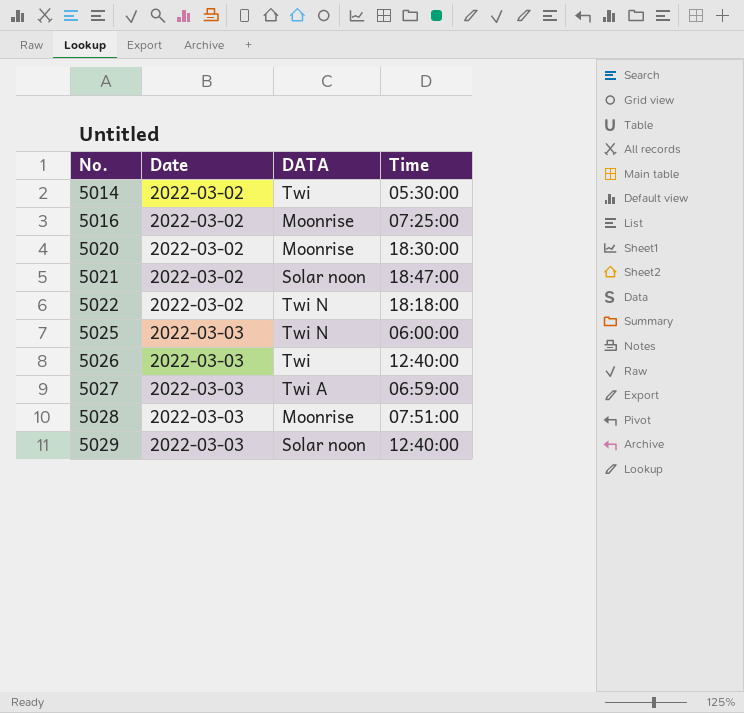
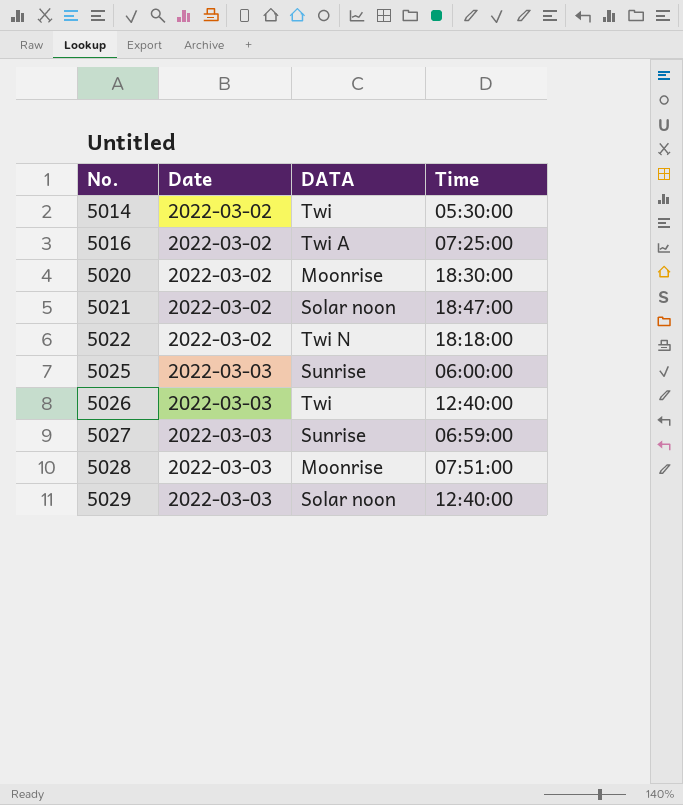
5016 | DATA: Moonrise -> Twi A
5025 | DATA: Twi N -> Sunrise
5027 | DATA: Twi A -> Sunrise

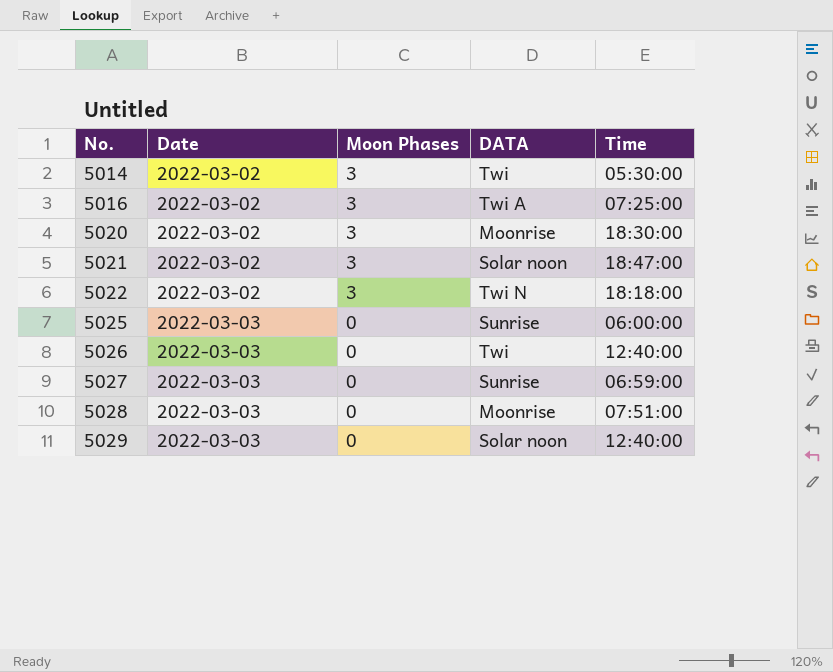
column Moon Phases | position: none -> 3

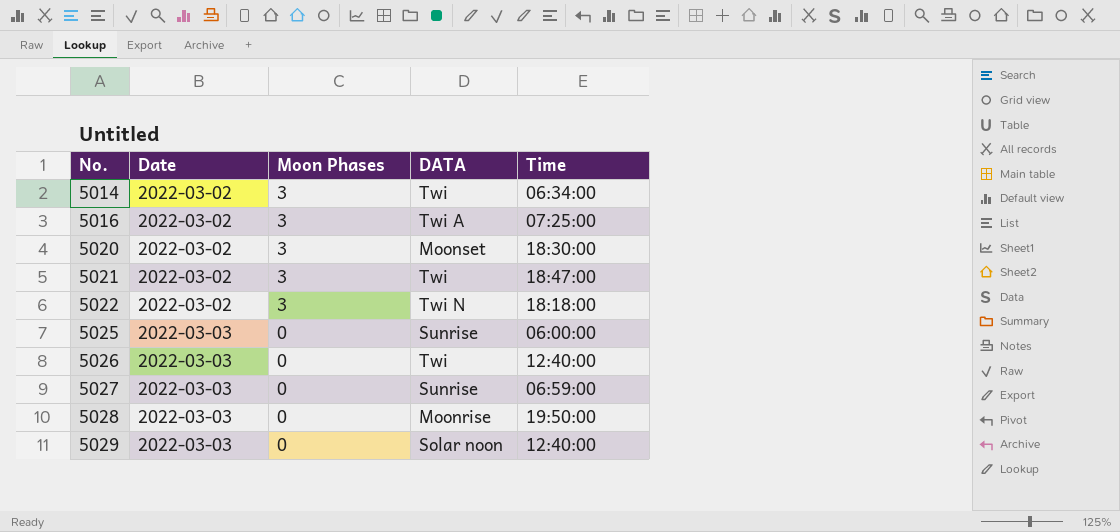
5014 | Time: 05:30:00 -> 06:34:00
5020 | DATA: Moonrise -> Moonset
5021 | DATA: Solar noon -> Twi
5028 | Time: 07:51:00 -> 19:50:00

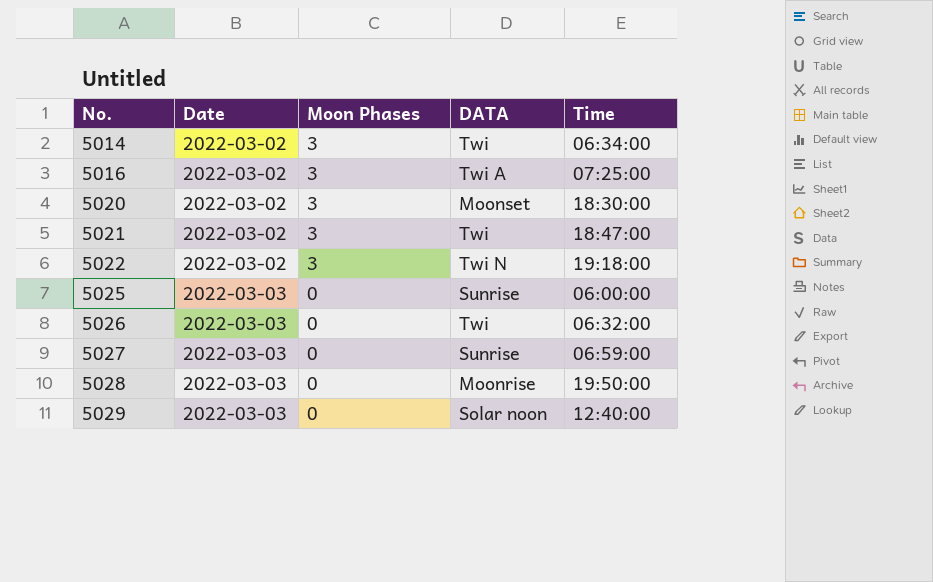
5022 | Time: 18:18:00 -> 19:18:00
5026 | Time: 12:40:00 -> 06:32:00

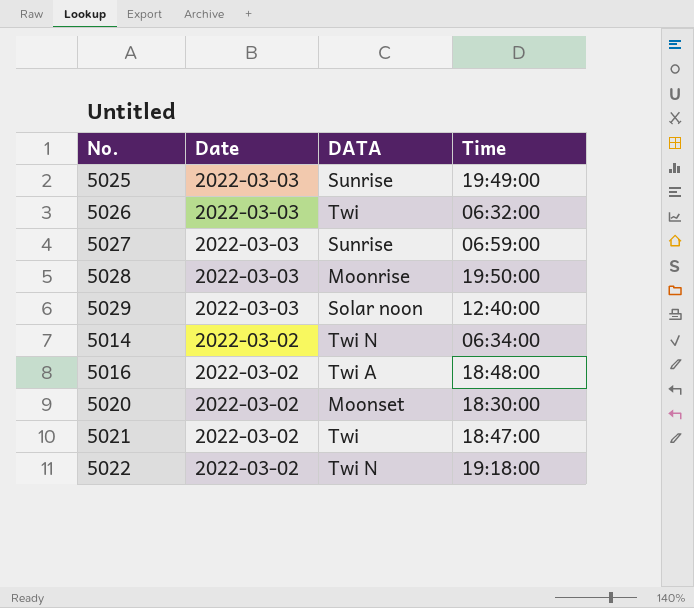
row order: No. ascending -> Date descending
column Moon Phases | position: 3 -> none
5025 | Time: 06:00:00 -> 19:49:00
5014 | DATA: Twi -> Twi N
5016 | Time: 07:25:00 -> 18:48:00

